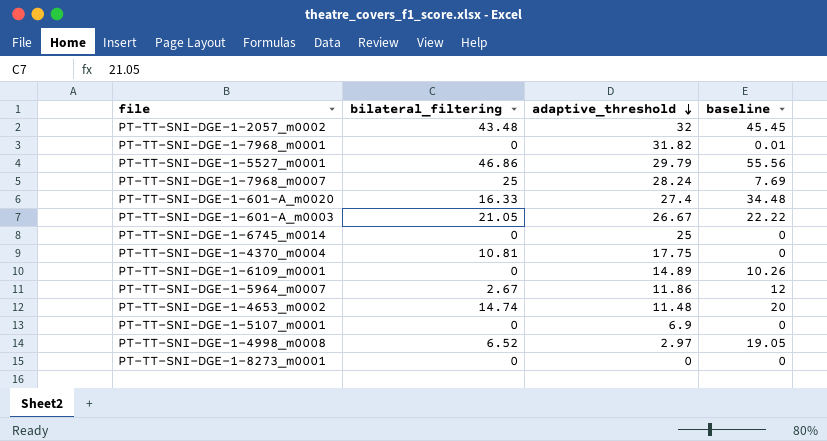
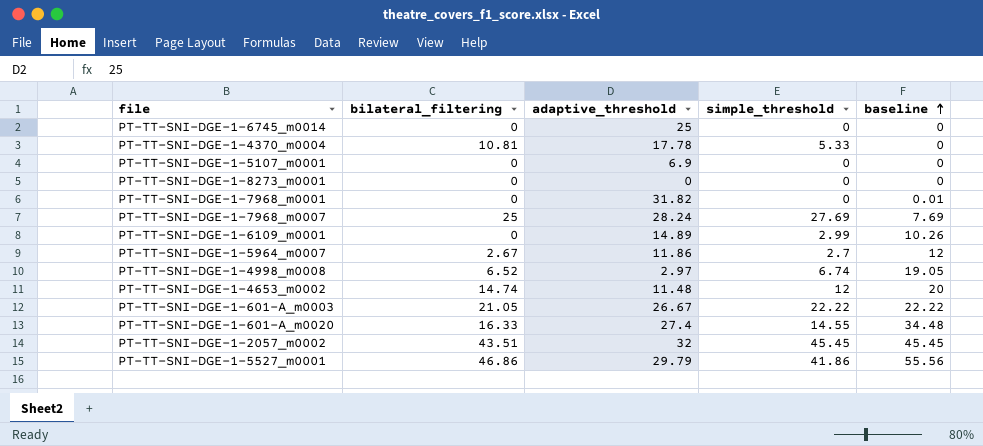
row order: adaptive_threshold descending -> baseline ascending
column simple_threshold | position: none -> 4
PT-TT-SNI-DGE-1-4370_m0004 | adaptive_threshold: 17.75 -> 17.78
PT-TT-SNI-DGE-1-2057_m0002 | bilateral_filtering: 43.48 -> 43.51

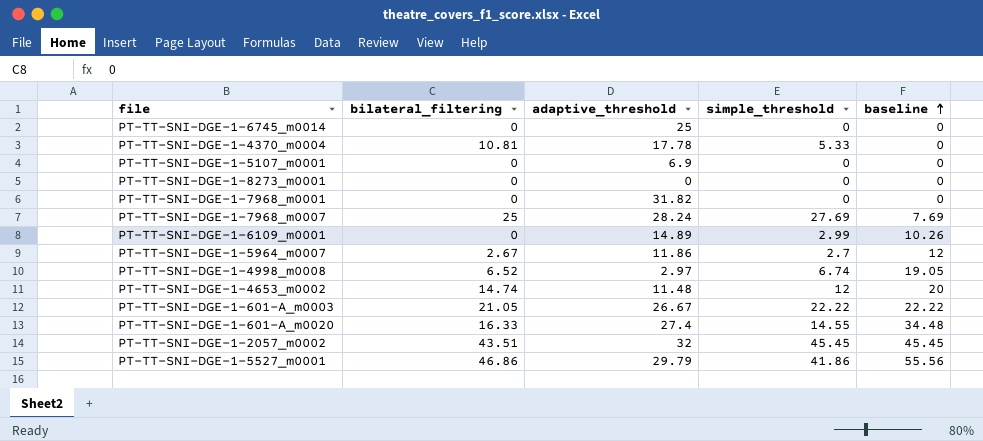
PT-TT-SNI-DGE-1-7968_m0001 | baseline: 0.01 -> 0

